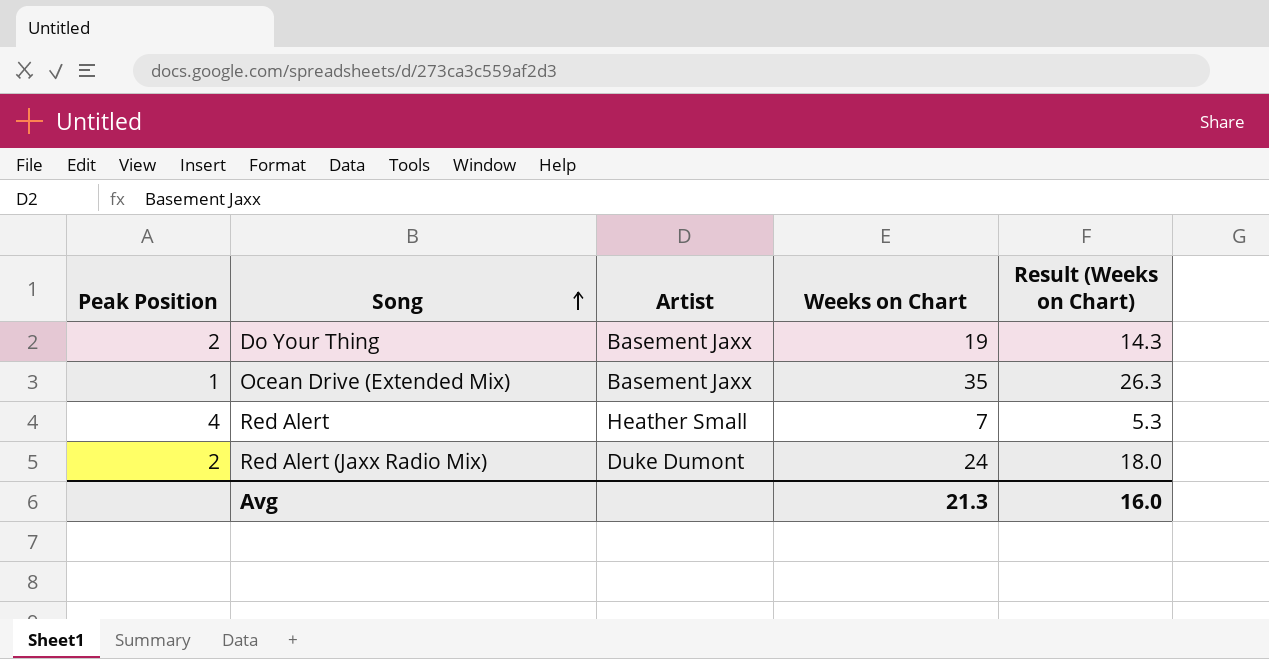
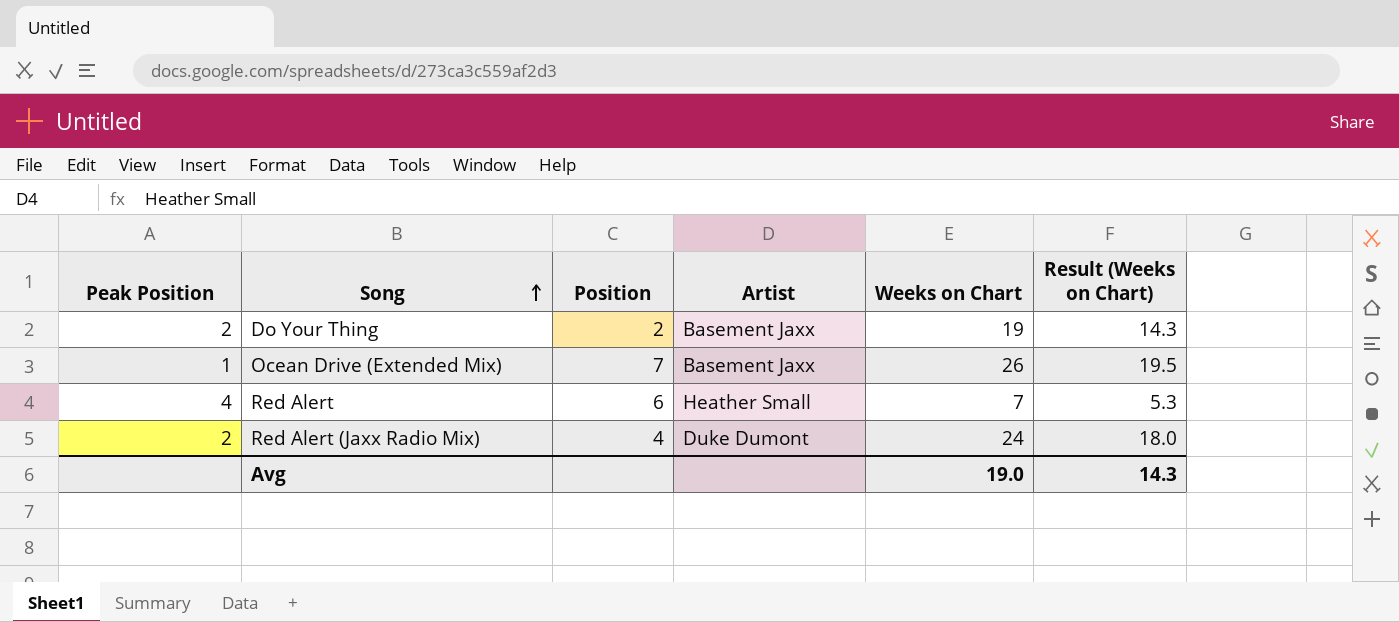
column Position | position: none -> 3
Ocean Drive (Extended Mix) | Weeks on Chart: 35 -> 26
Ocean Drive (Extended Mix) | Result (Weeks on Chart): 26.3 -> 19.5
Avg | Weeks on Chart: 21.3 -> 19.0
Avg | Result (Weeks on Chart): 16.0 -> 14.3

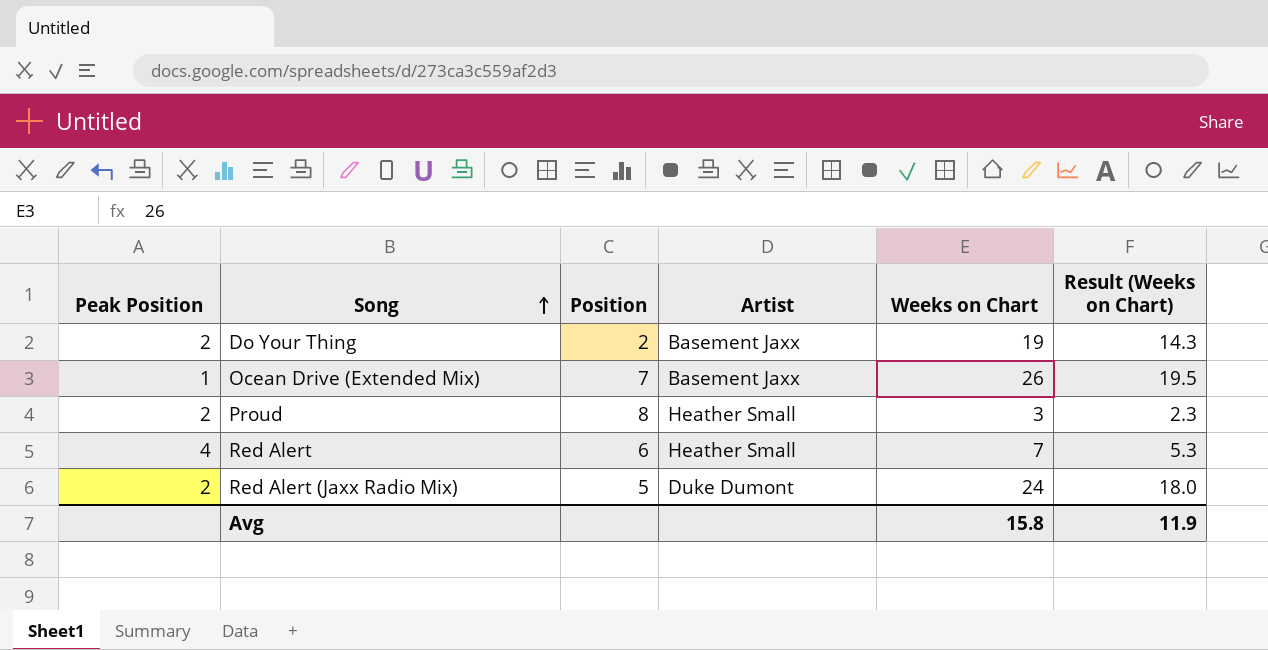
row Proud: none -> 2 | 8 | Heather Small | 3 | 2.3
Red Alert (Jaxx Radio Mix) | Position: 4 -> 5
Avg | Weeks on Chart: 19.0 -> 15.8
Avg | Result (Weeks on Chart): 14.3 -> 11.9

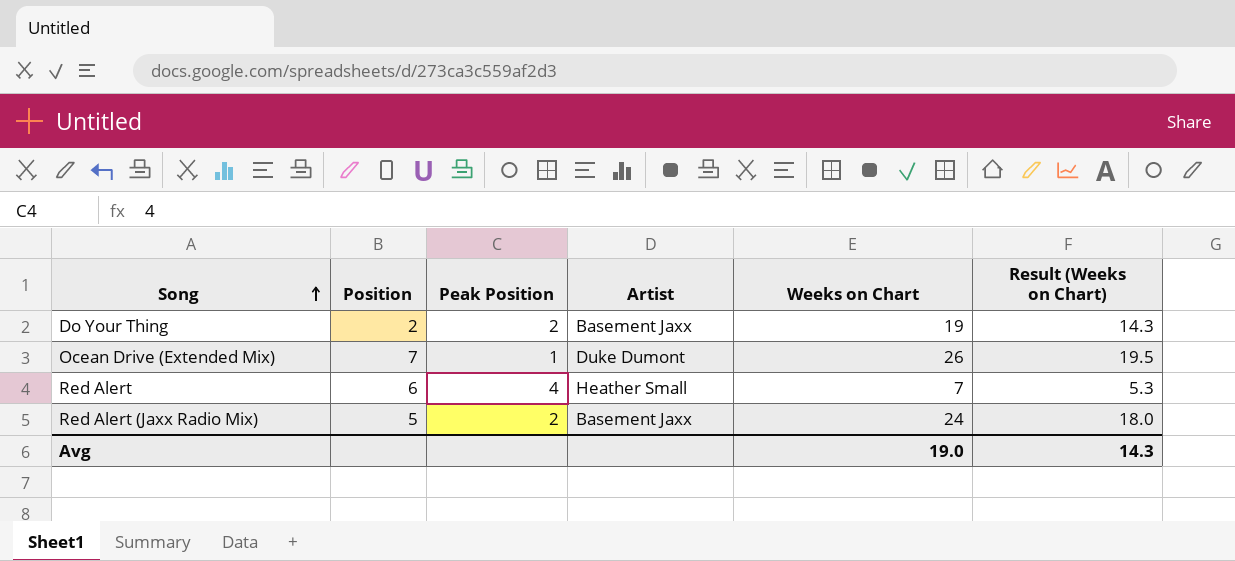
column Peak Position | position: 1 -> 3
row Proud: 2 | 8 | Heather Small | 3 | 2.3 -> none
Ocean Drive (Extended Mix) | Artist: Basement Jaxx -> Duke Dumont
Red Alert (Jaxx Radio Mix) | Artist: Duke Dumont -> Basement Jaxx
Avg | Weeks on Chart: 15.8 -> 19.0
Avg | Result (Weeks on Chart): 11.9 -> 14.3

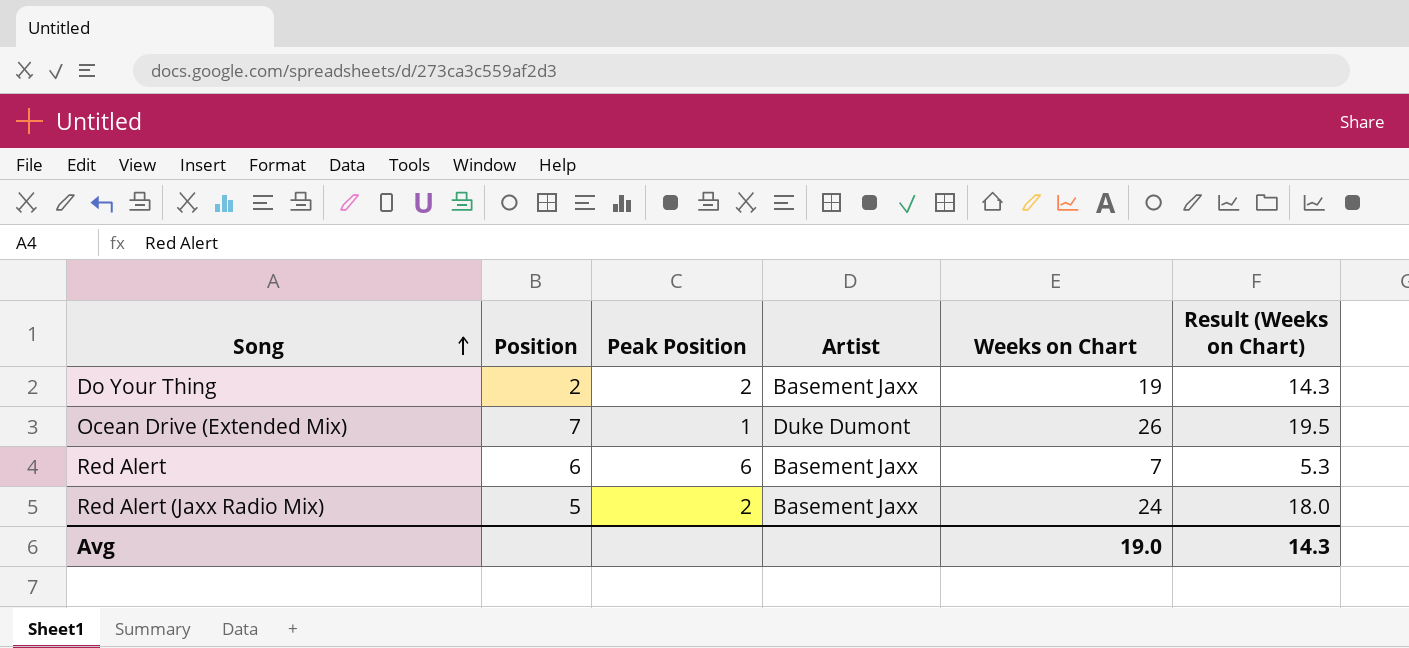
Red Alert | Peak Position: 4 -> 6
Red Alert | Artist: Heather Small -> Basement Jaxx

